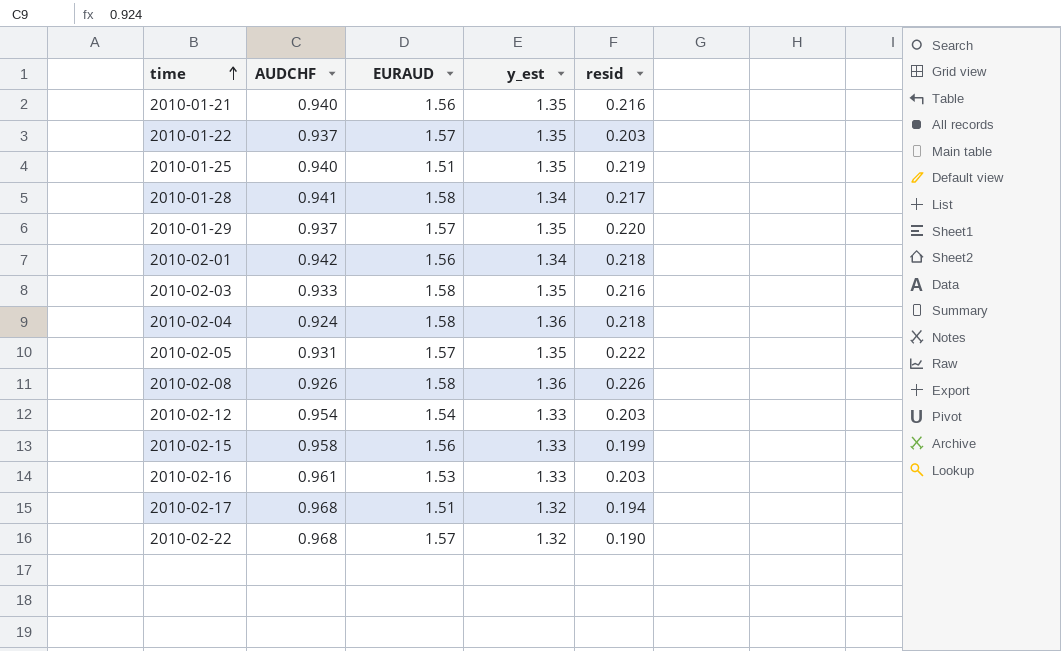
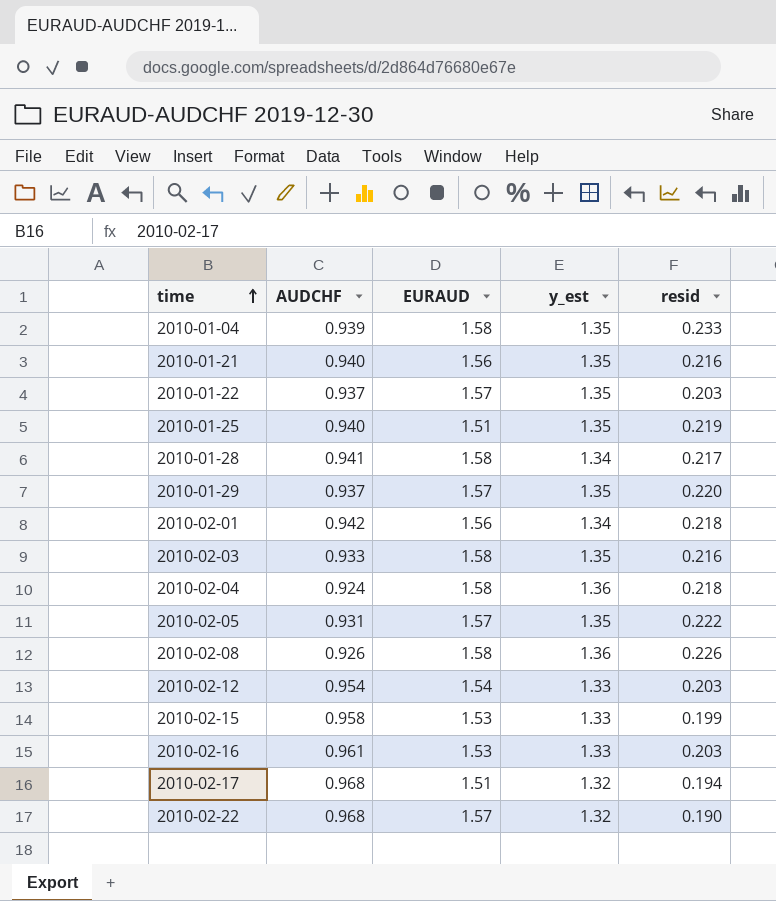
row 2010-01-04: none -> 0.939 | 1.58 | 1.35 | 0.233
2010-02-15 | EURAUD: 1.56 -> 1.53

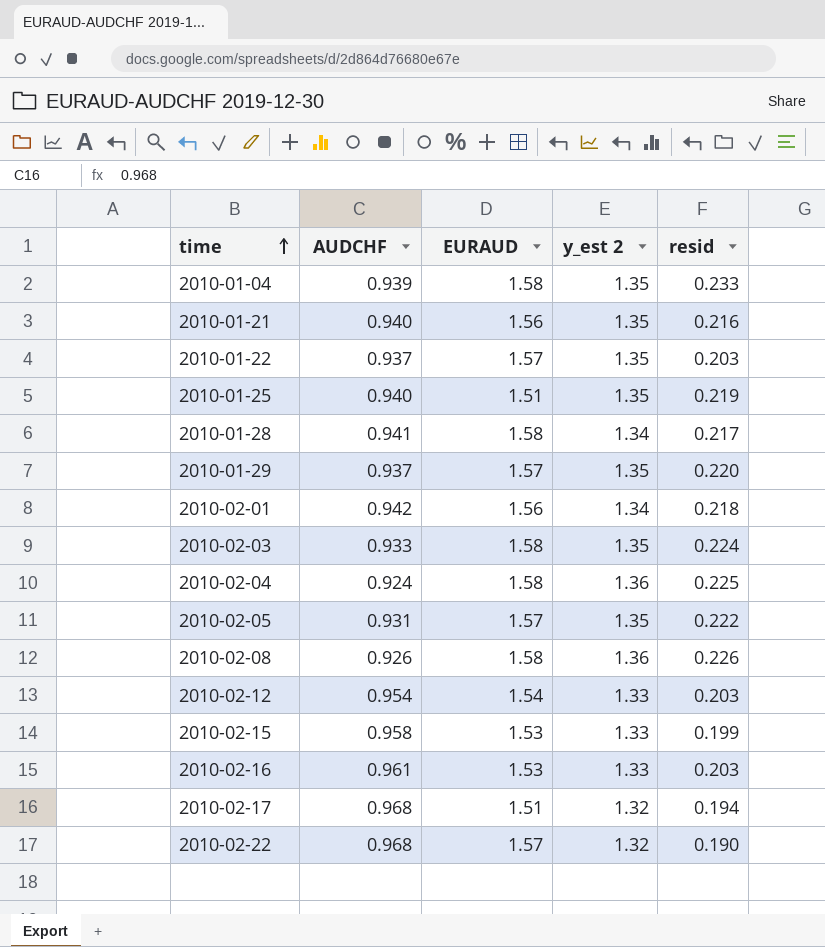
column name: y_est -> y_est 2
2010-02-03 | resid: 0.216 -> 0.224
2010-02-04 | resid: 0.218 -> 0.225

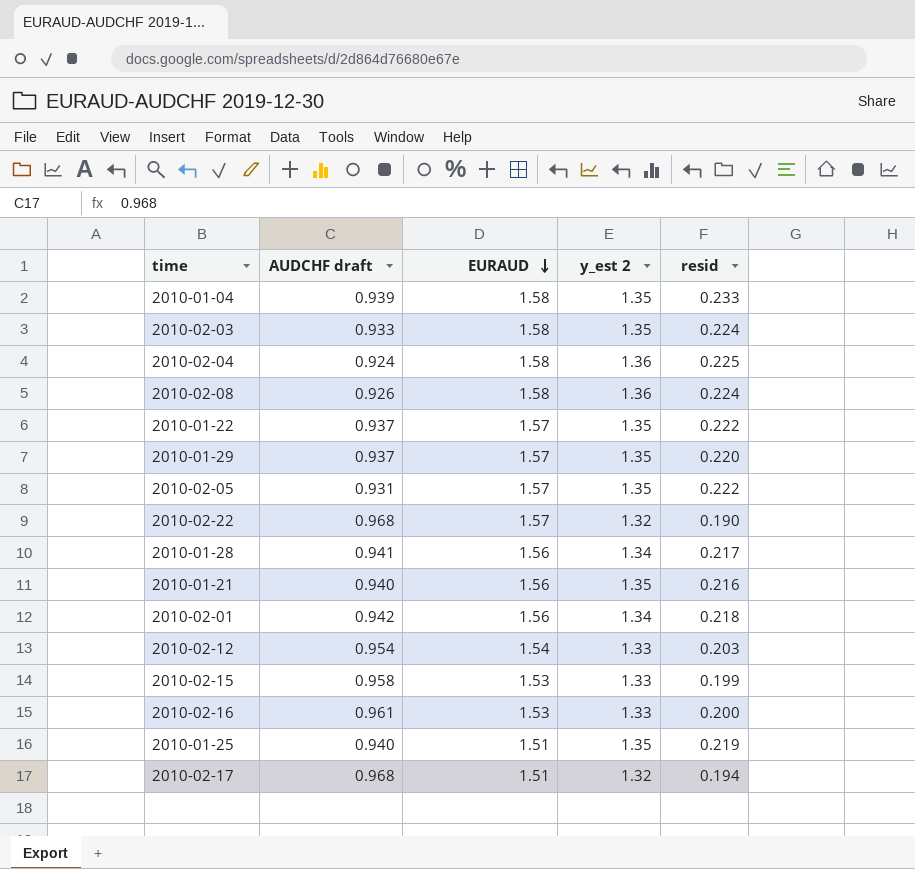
row order: time ascending -> EURAUD descending
column name: AUDCHF -> AUDCHF draft
2010-02-08 | resid: 0.226 -> 0.224
2010-01-22 | resid: 0.203 -> 0.222
2010-01-28 | EURAUD: 1.58 -> 1.56
2010-02-16 | resid: 0.203 -> 0.200

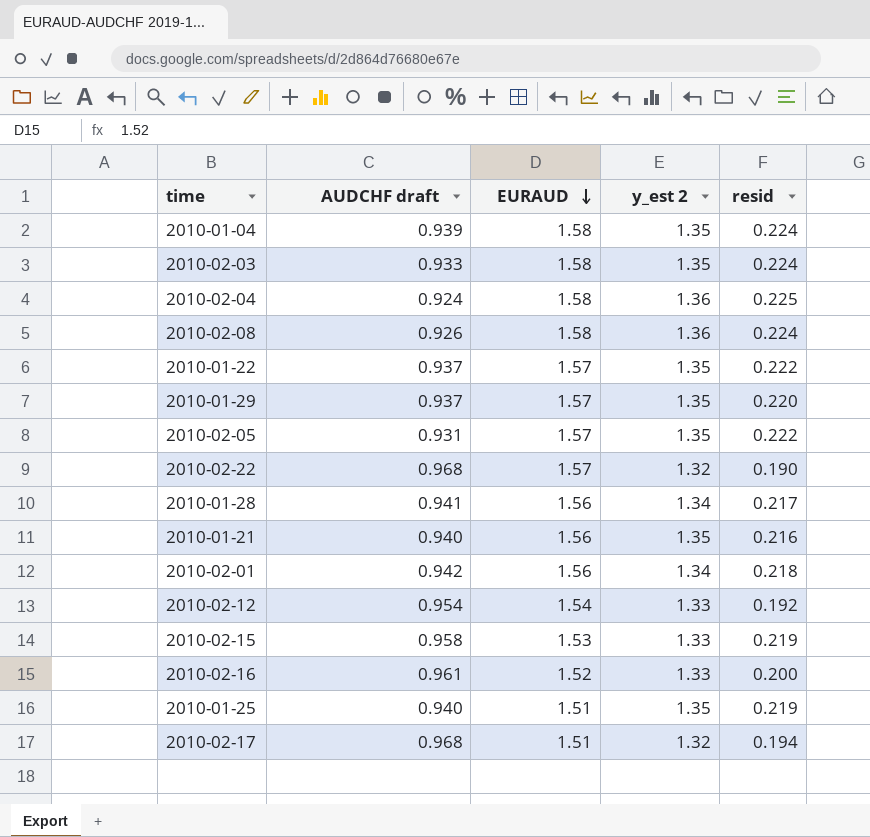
2010-01-04 | resid: 0.233 -> 0.224
2010-02-12 | resid: 0.203 -> 0.192
2010-02-15 | resid: 0.199 -> 0.219
2010-02-16 | EURAUD: 1.53 -> 1.52

